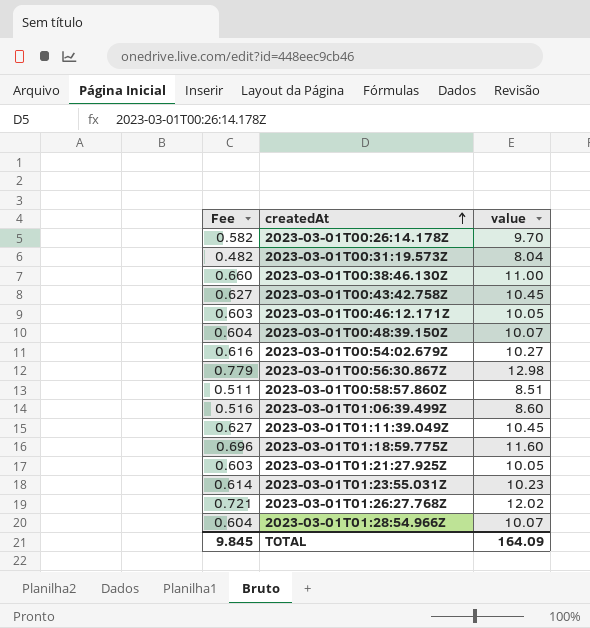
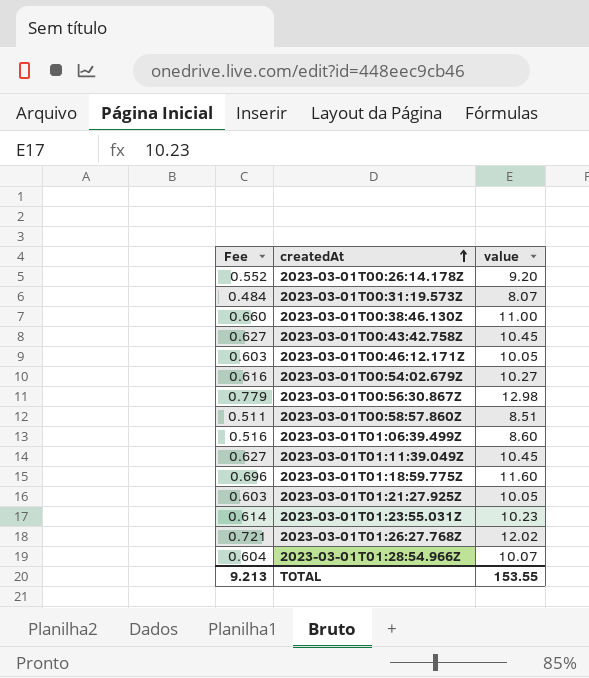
row 2023-03-01T00:48:39.150Z: 0.604 | 10.07 -> none
2023-03-01T00:26:14.178Z | Fee: 0.582 -> 0.552
2023-03-01T00:26:14.178Z | value: 9.70 -> 9.20
2023-03-01T00:31:19.573Z | Fee: 0.482 -> 0.484
2023-03-01T00:31:19.573Z | value: 8.04 -> 8.07
TOTAL | Fee: 9.845 -> 9.213
TOTAL | value: 164.09 -> 153.55

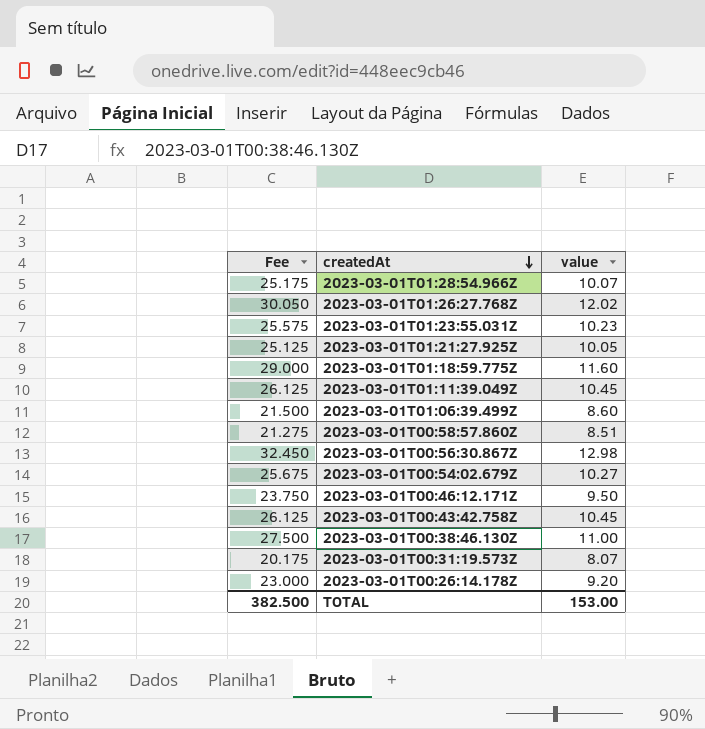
row order: createdAt ascending -> createdAt descending
column Fee | formula: [value] * 0.06 -> [value] * 2.5
2023-03-01T00:46:12.171Z | value: 10.05 -> 9.50
TOTAL | Fee: 9.213 -> 382.500
TOTAL | value: 153.55 -> 153.00

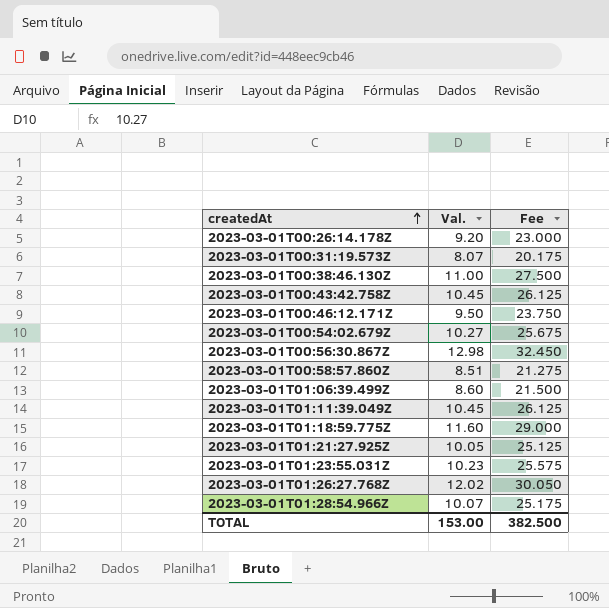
row order: createdAt descending -> createdAt ascending
column name: value -> Val.
column Fee | position: 1 -> 3

